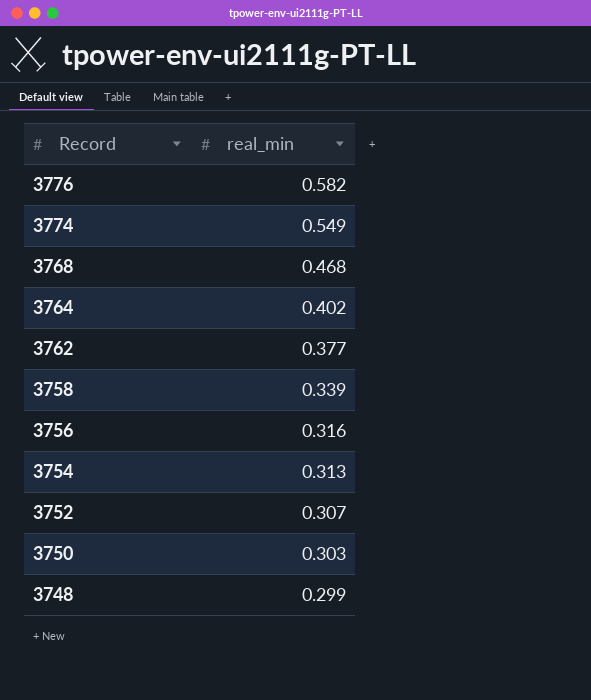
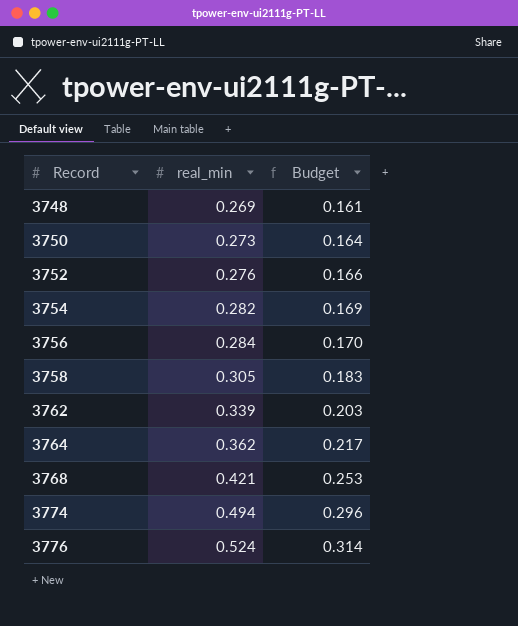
row order: Record descending -> Record ascending
column Budget | formula: none -> [real_min] * 0.6
3748 | real_min: 0.299 -> 0.269
3750 | real_min: 0.303 -> 0.273
3752 | real_min: 0.307 -> 0.276
3754 | real_min: 0.313 -> 0.282
3756 | real_min: 0.316 -> 0.284
3758 | real_min: 0.339 -> 0.305
3762 | real_min: 0.377 -> 0.339
3764 | real_min: 0.402 -> 0.362
3768 | real_min: 0.468 -> 0.421
3774 | real_min: 0.549 -> 0.494
3776 | real_min: 0.582 -> 0.524

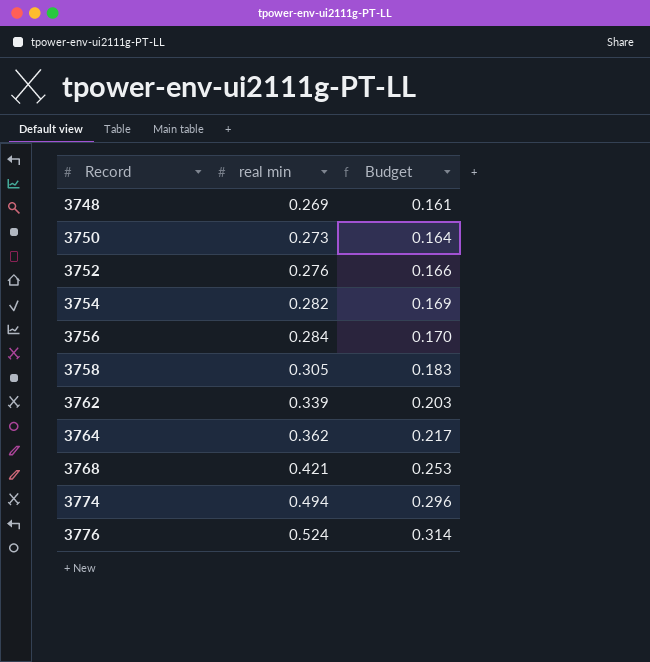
column name: real_min -> real min

